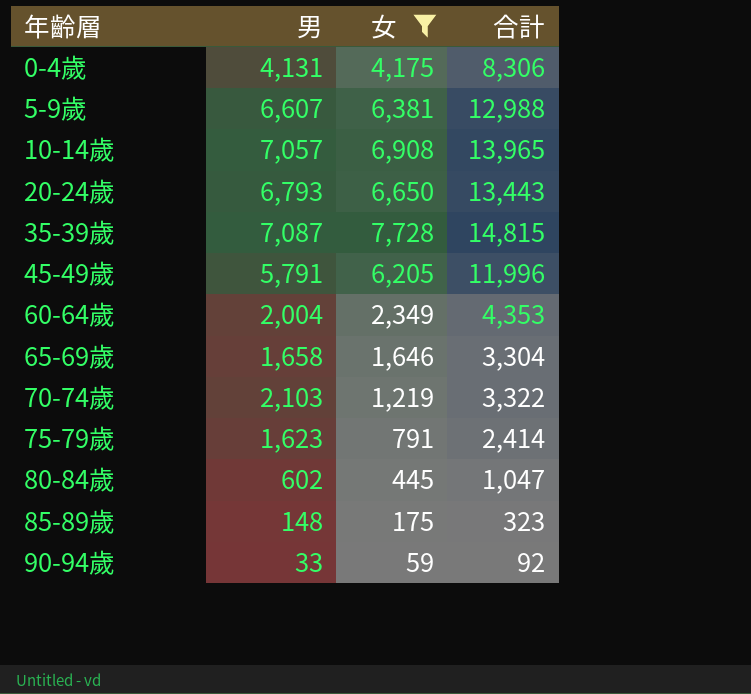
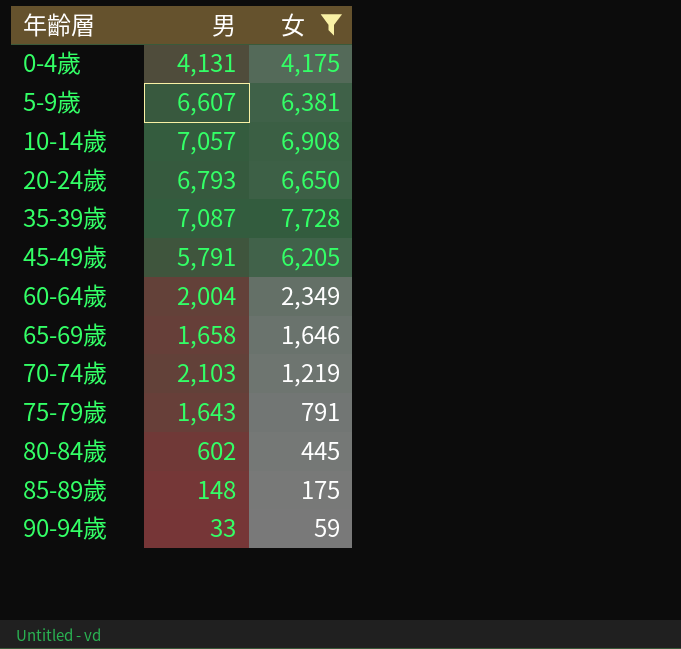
column 合計 | formula: [男] + [女] -> none
75-79歲 | 男: 1,623 -> 1,643

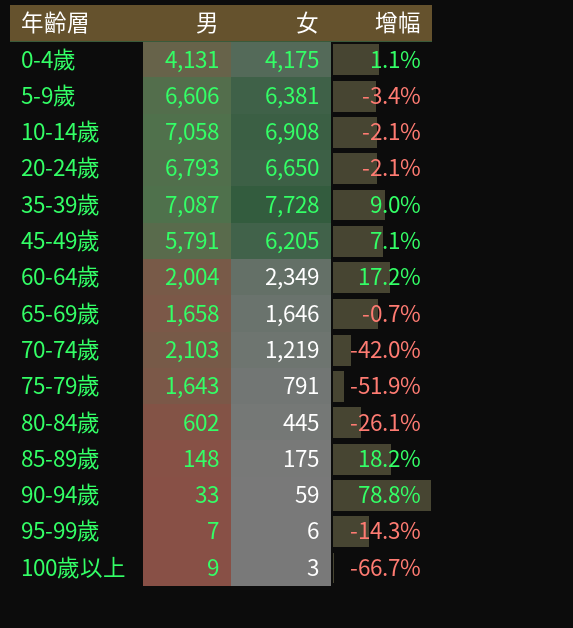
filter: 女 >= 59 -> none
column 增幅 | formula: none -> ([女] - [男]) / [男]
5-9歲 | 男: 6,607 -> 6,606
10-14歲 | 男: 7,057 -> 7,058

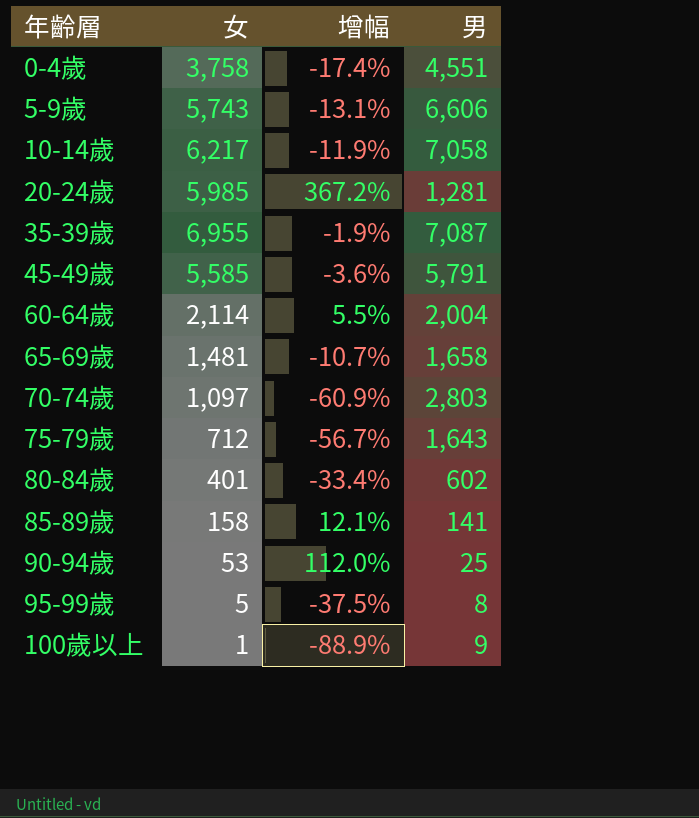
column 男 | position: 2 -> 4
0-4歲 | 女: 4,175 -> 3,758
0-4歲 | 增幅: 1.1% -> -17.4%
0-4歲 | 男: 4,131 -> 4,551
5-9歲 | 女: 6,381 -> 5,743
5-9歲 | 增幅: -3.4% -> -13.1%
10-14歲 | 女: 6,908 -> 6,217
10-14歲 | 增幅: -2.1% -> -11.9%
20-24歲 | 女: 6,650 -> 5,985
20-24歲 | 增幅: -2.1% -> 367.2%
20-24歲 | 男: 6,793 -> 1,281
35-39歲 | 女: 7,728 -> 6,955
35-39歲 | 增幅: 9.0% -> -1.9%
45-49歲 | 女: 6,205 -> 5,585
45-49歲 | 增幅: 7.1% -> -3.6%
60-64歲 | 女: 2,349 -> 2,114
60-64歲 | 增幅: 17.2% -> 5.5%
65-69歲 | 女: 1,646 -> 1,481
65-69歲 | 增幅: -0.7% -> -10.7%
70-74歲 | 女: 1,219 -> 1,097
70-74歲 | 增幅: -42.0% -> -60.9%
70-74歲 | 男: 2,103 -> 2,803
75-79歲 | 女: 791 -> 712
75-79歲 | 增幅: -51.9% -> -56.7%
80-84歲 | 女: 445 -> 401
80-84歲 | 增幅: -26.1% -> -33.4%
85-89歲 | 女: 175 -> 158
85-89歲 | 增幅: 18.2% -> 12.1%
85-89歲 | 男: 148 -> 141
90-94歲 | 女: 59 -> 53
90-94歲 | 增幅: 78.8% -> 112.0%
90-94歲 | 男: 33 -> 25
95-99歲 | 女: 6 -> 5
95-99歲 | 增幅: -14.3% -> -37.5%
95-99歲 | 男: 7 -> 8
100歲以上 | 女: 3 -> 1
100歲以上 | 增幅: -66.7% -> -88.9%

